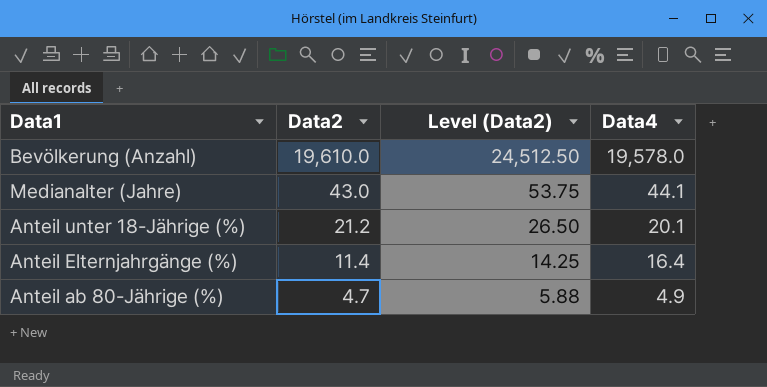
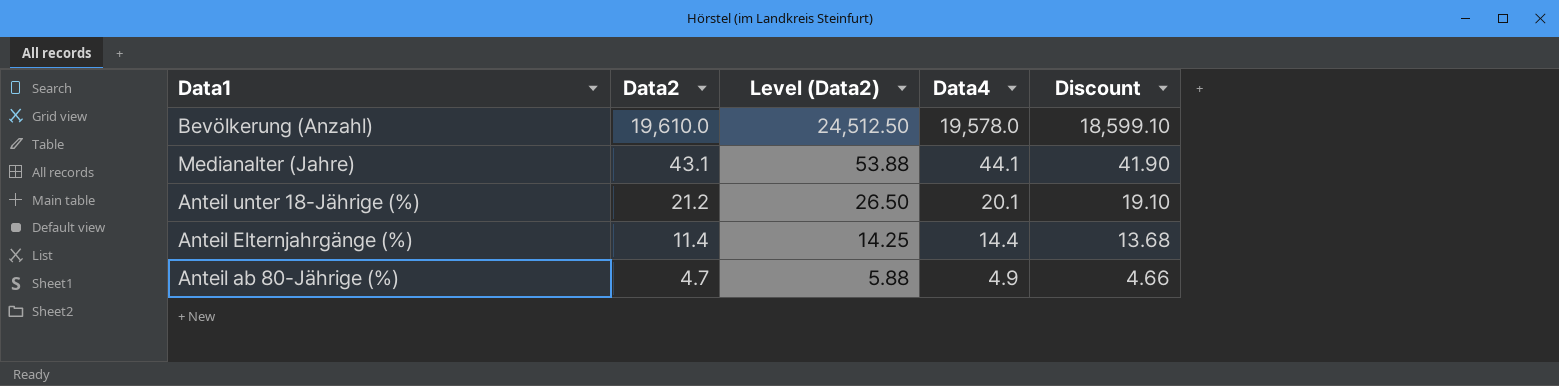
column Discount | formula: none -> [Data4] * 0.95
Medianalter (Jahre) | Data2: 43.0 -> 43.1
Medianalter (Jahre) | Level (Data2): 53.75 -> 53.88
Anteil Elternjahrgänge (%) | Data4: 16.4 -> 14.4

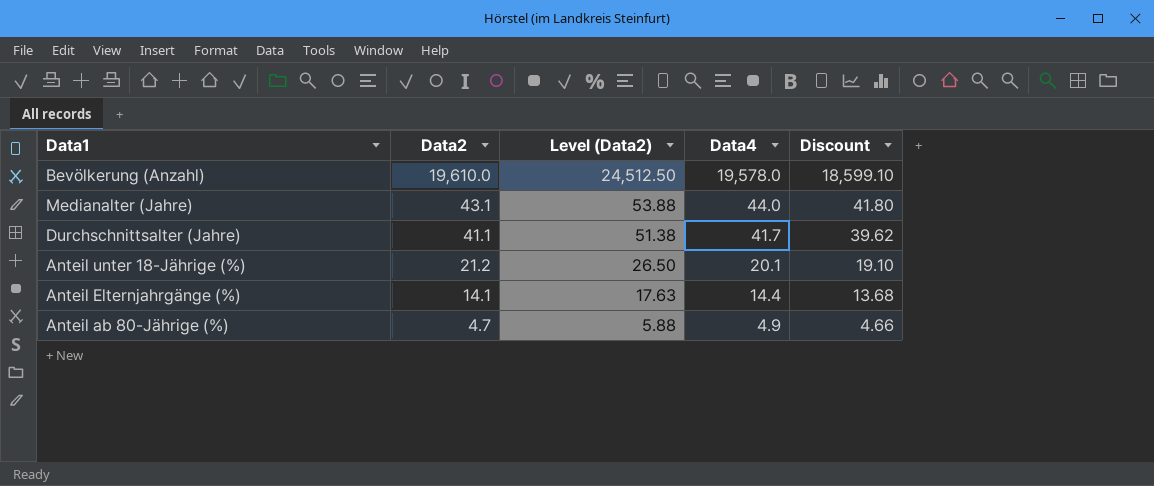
Medianalter (Jahre) | Data4: 44.1 -> 44.0
Medianalter (Jahre) | Discount: 41.90 -> 41.80
row Durchschnittsalter (Jahre): none -> 41.1 | 51.38 | 41.7 | 39.62
Anteil Elternjahrgänge (%) | Data2: 11.4 -> 14.1
Anteil Elternjahrgänge (%) | Level (Data2): 14.25 -> 17.63

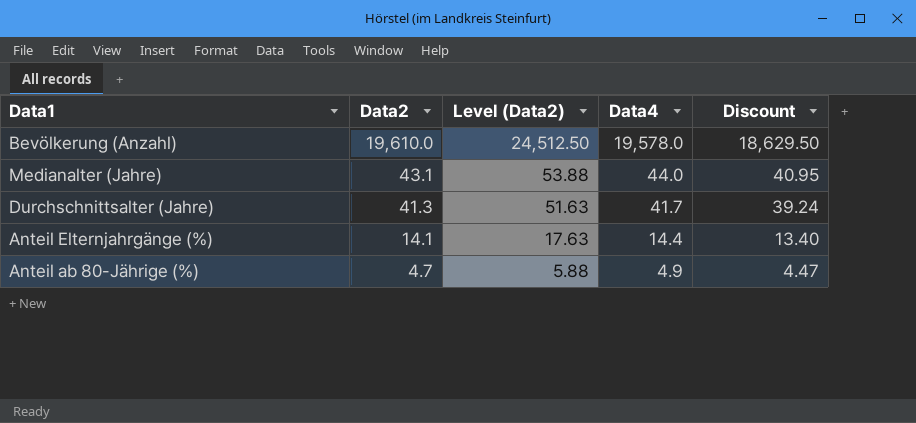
column Discount | formula: [Data4] * 0.95 -> [Data2] * 0.95
row Anteil unter 18-Jährige (%): 21.2 | 26.50 | 20.1 | 19.10 -> none
Durchschnittsalter (Jahre) | Data2: 41.1 -> 41.3
Durchschnittsalter (Jahre) | Level (Data2): 51.38 -> 51.63

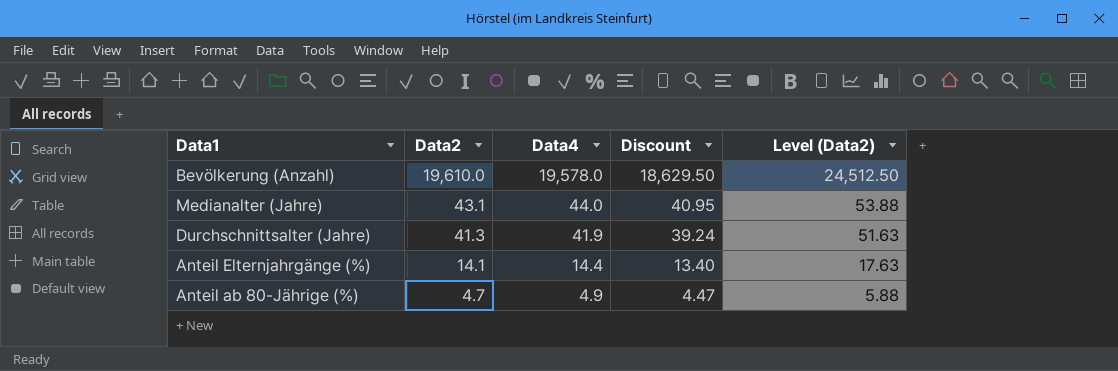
column Level (Data2) | position: 3 -> 5
Durchschnittsalter (Jahre) | Data4: 41.7 -> 41.9

